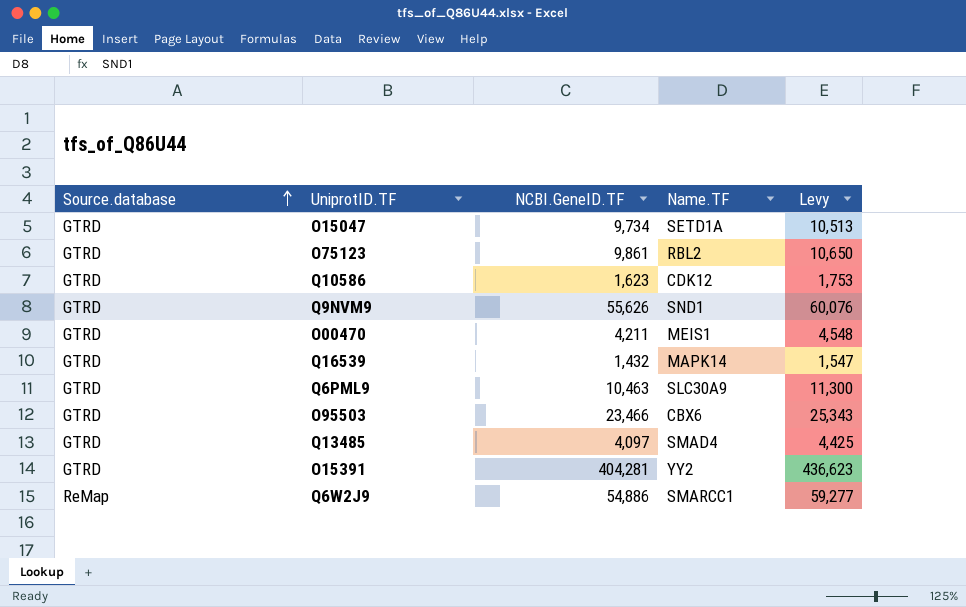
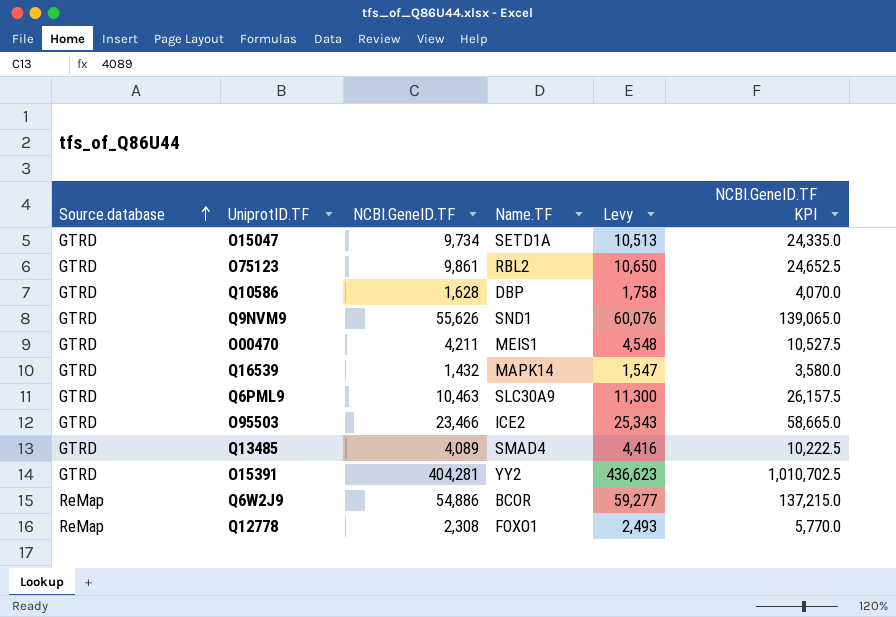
column NCBI.GeneID.TF KPI | formula: none -> [NCBI.GeneID.TF] * 2.5
Q10586 | NCBI.GeneID.TF: 1,623 -> 1,628
Q10586 | Name.TF: CDK12 -> DBP
Q10586 | Levy: 1,753 -> 1,758
O95503 | Name.TF: CBX6 -> ICE2
Q13485 | NCBI.GeneID.TF: 4,097 -> 4,089
Q13485 | Levy: 4,425 -> 4,416
Q6W2J9 | Name.TF: SMARCC1 -> BCOR
row Q12778: none -> ReMap | 2,308 | FOXO1 | 2,493 | 5,770.0

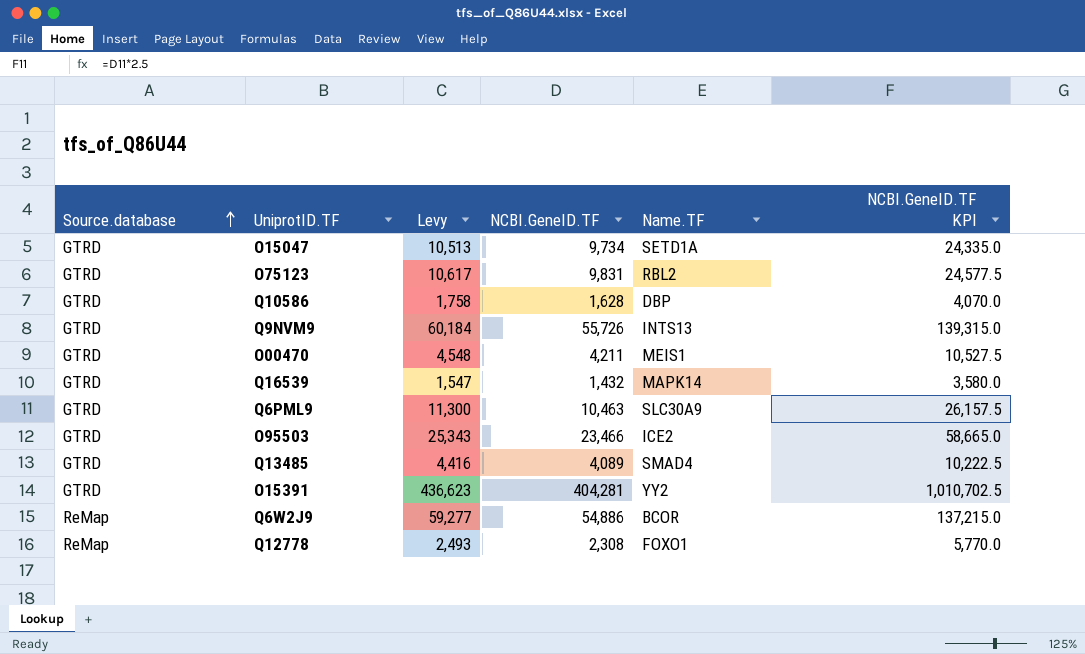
column Levy | position: 5 -> 3
O75123 | Levy: 10,650 -> 10,617
O75123 | NCBI.GeneID.TF: 9,861 -> 9,831
O75123 | NCBI.GeneID.TF KPI: 24,652.5 -> 24,577.5
Q9NVM9 | Levy: 60,076 -> 60,184
Q9NVM9 | NCBI.GeneID.TF: 55,626 -> 55,726
Q9NVM9 | Name.TF: SND1 -> INTS13
Q9NVM9 | NCBI.GeneID.TF KPI: 139,065.0 -> 139,315.0

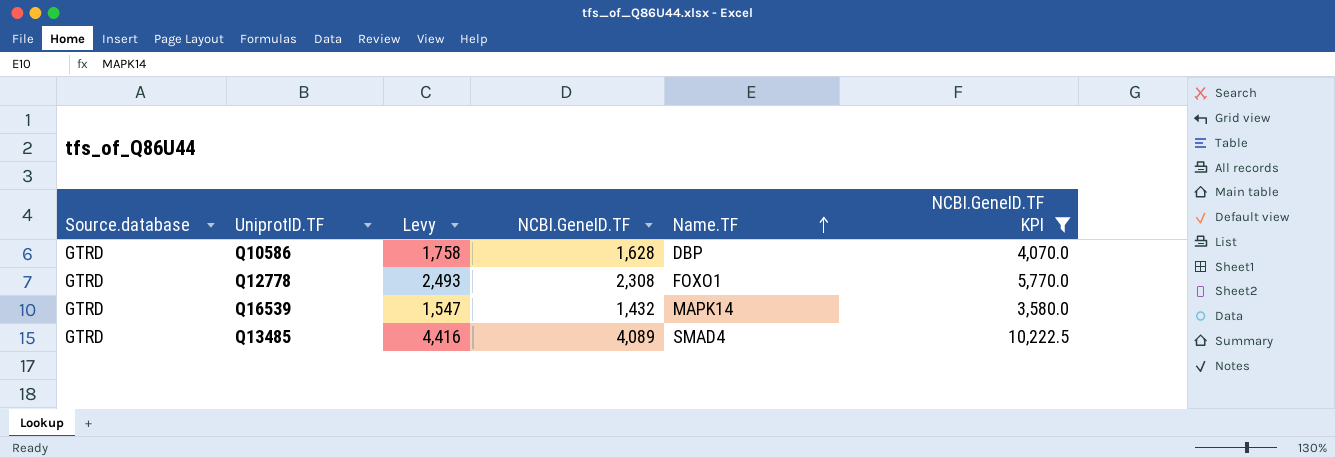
filter: none -> NCBI.GeneID.TF KPI <= 10,222.5
row order: Source.database ascending -> Name.TF ascending
Q12778 | Source.database: ReMap -> GTRD

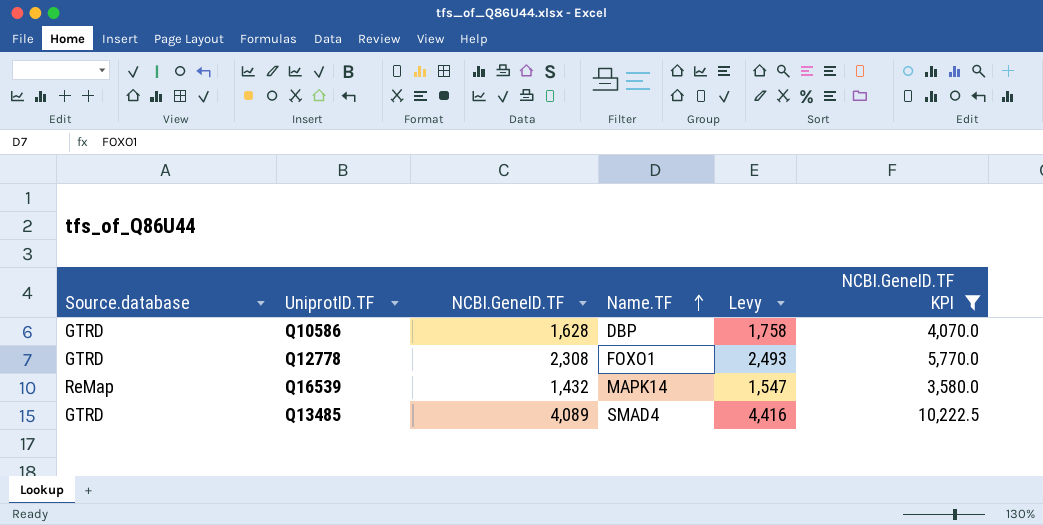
column Levy | position: 3 -> 5
Q16539 | Source.database: GTRD -> ReMap

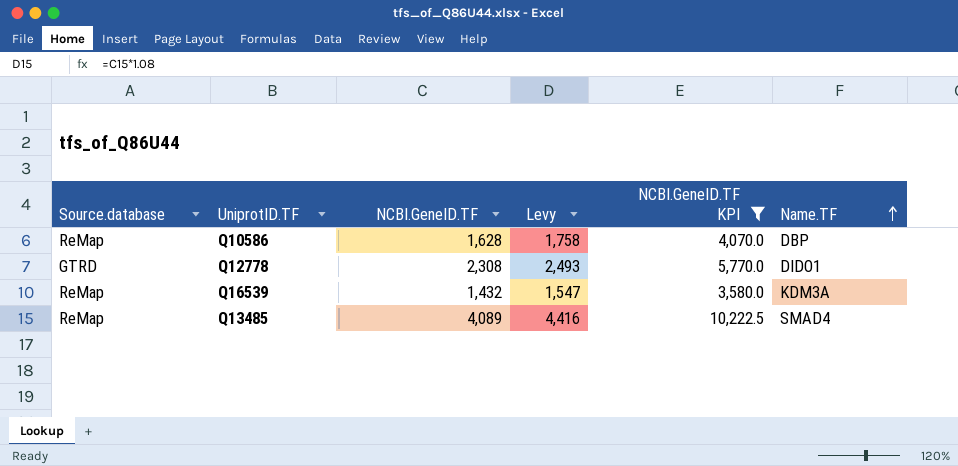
column Name.TF | position: 4 -> 6
Q10586 | Source.database: GTRD -> ReMap
Q12778 | Name.TF: FOXO1 -> DIDO1
Q16539 | Name.TF: MAPK14 -> KDM3A
Q13485 | Source.database: GTRD -> ReMap

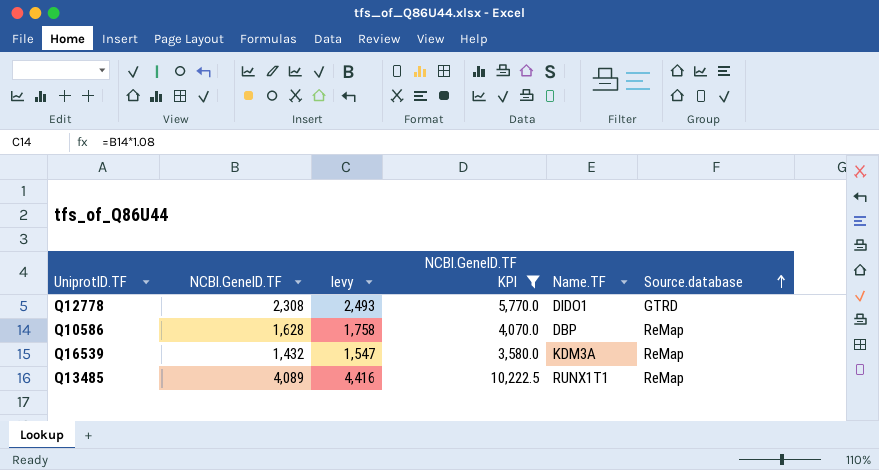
row order: Name.TF ascending -> Source.database ascending
column name: Levy -> levy
column Source.database | position: 1 -> 6
Q13485 | Name.TF: SMAD4 -> RUNX1T1

